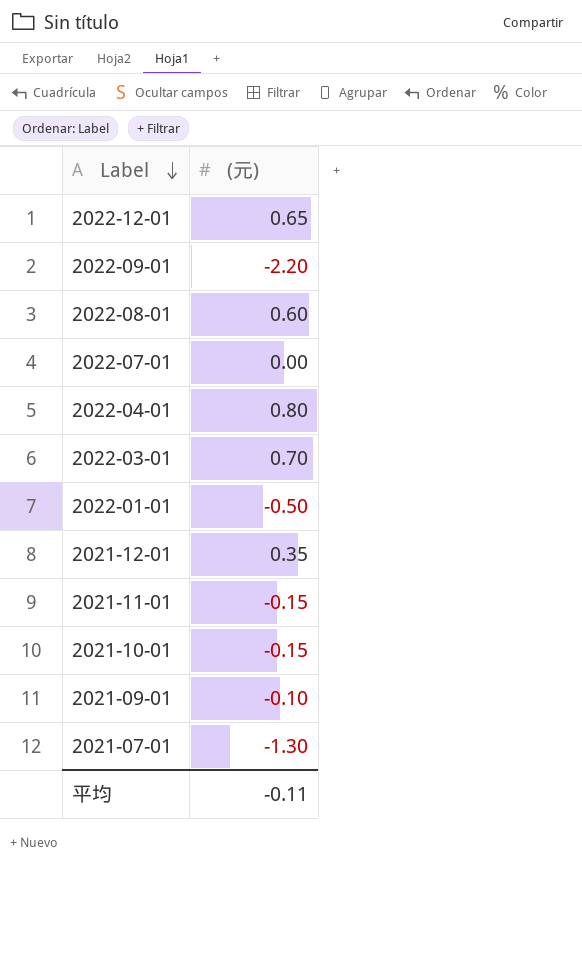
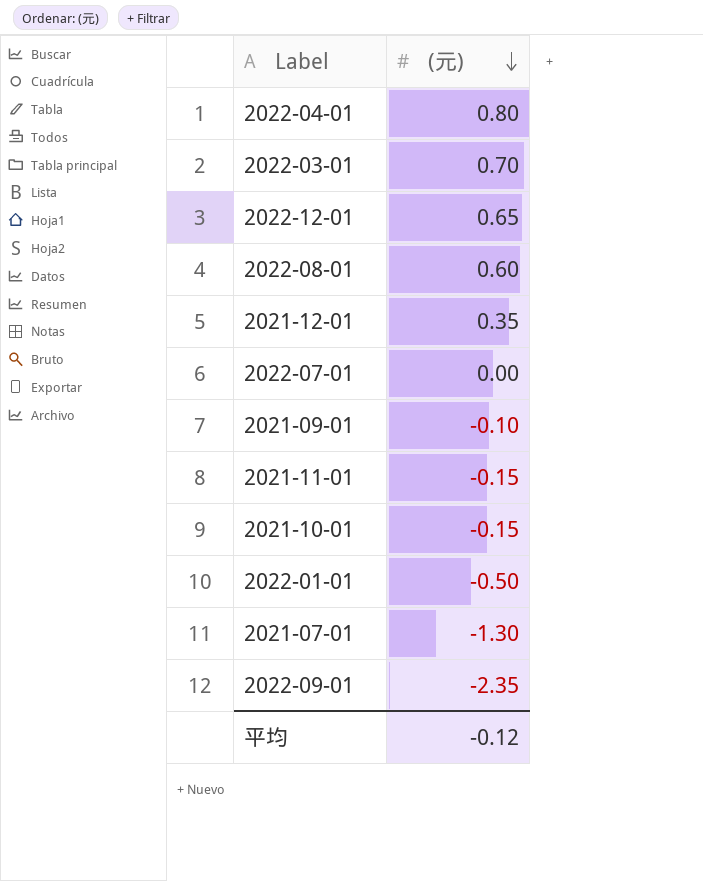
row order: Label descending -> (元) descending
2022-09-01 | (元): -2.20 -> -2.35
平均 | (元): -0.11 -> -0.12

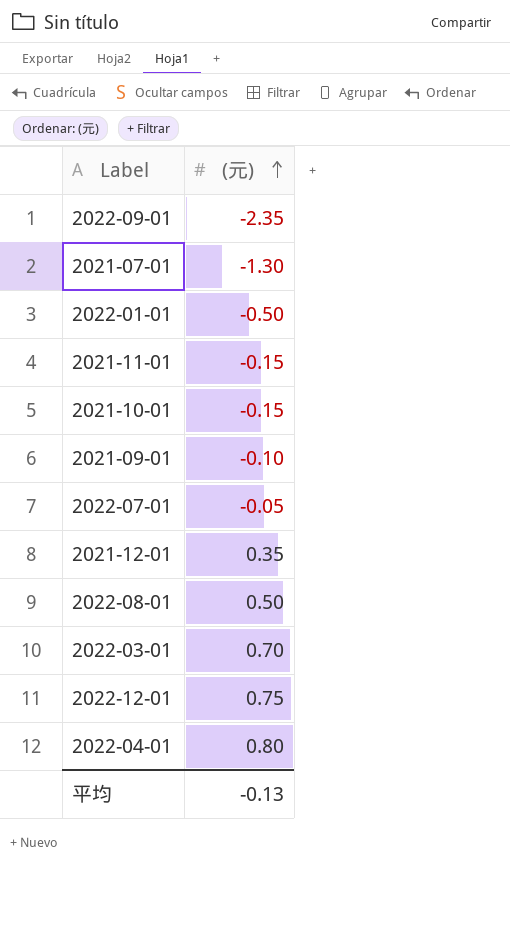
row order: (元) descending -> (元) ascending
2022-07-01 | (元): 0.00 -> -0.05
2022-08-01 | (元): 0.60 -> 0.50
2022-12-01 | (元): 0.65 -> 0.75
平均 | (元): -0.12 -> -0.13

